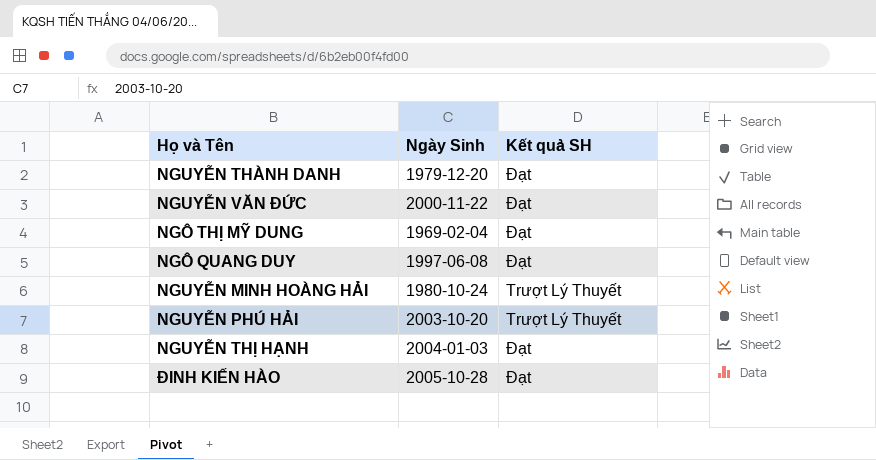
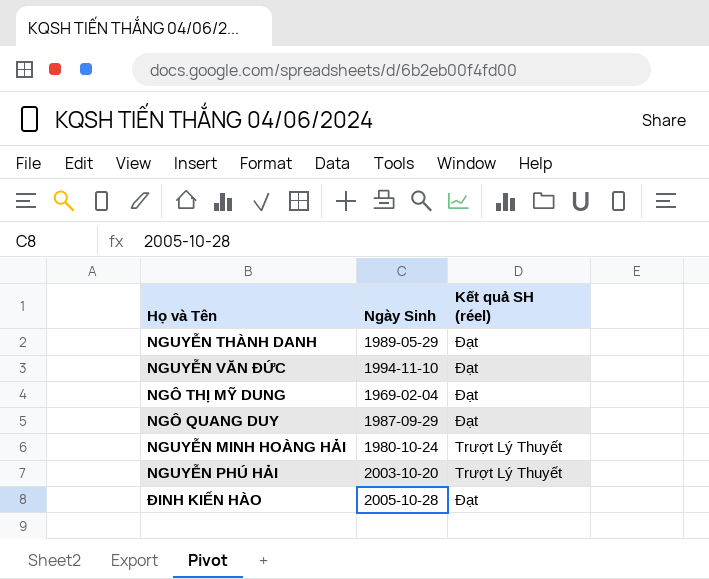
column name: Kết quả SH -> Kết quả SH (réel)
row NGUYỄN THỊ HẠNH: 2004-01-03 | Đạt -> none
NGUYỄN THÀNH DANH | Ngày Sinh: 1979-12-20 -> 1989-05-29
NGUYỄN VĂN ĐỨC | Ngày Sinh: 2000-11-22 -> 1994-11-10
NGÔ QUANG DUY | Ngày Sinh: 1997-06-08 -> 1987-09-29

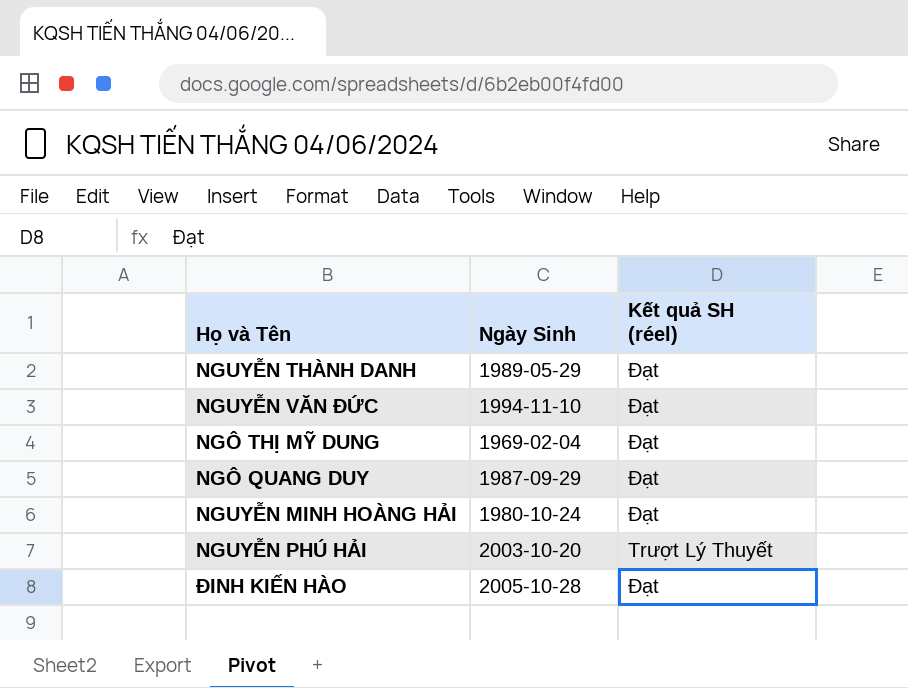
NGUYỄN MINH HOÀNG HẢI | Kết quả SH (réel): Trượt Lý Thuyết -> Đạt

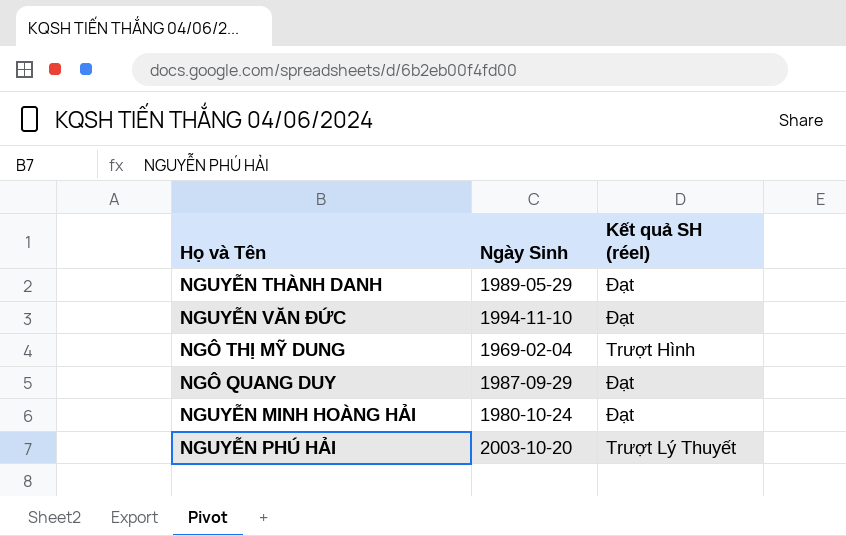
row ĐINH KIẾN HÀO: 2005-10-28 | Đạt -> none
NGÔ THỊ MỸ DUNG | Kết quả SH (réel): Đạt -> Trượt Hình

